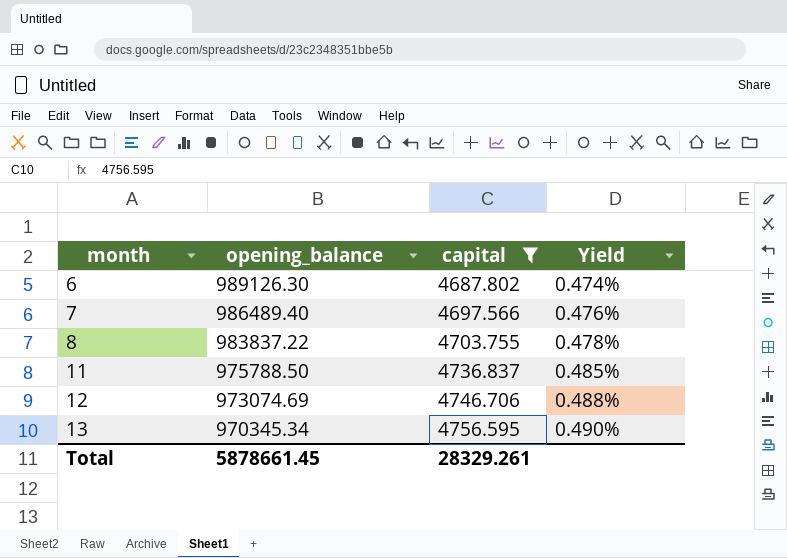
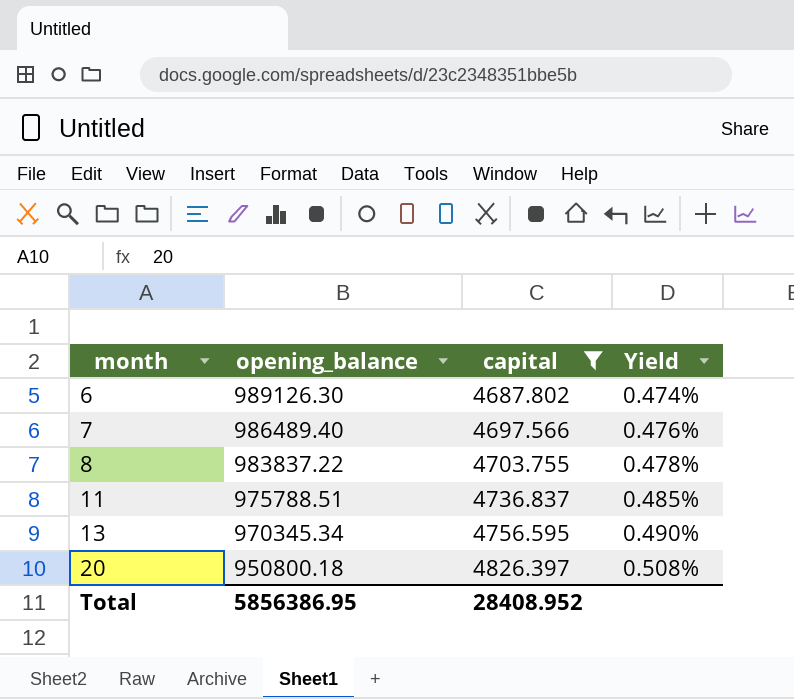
row 12: 973074.69 | 4746.706 | 0.488% -> none
11 | opening_balance: 975788.50 -> 975788.51
row 20: none -> 950800.18 | 4826.397 | 0.508%
Total | opening_balance: 5878661.45 -> 5856386.95
Total | capital: 28329.261 -> 28408.952

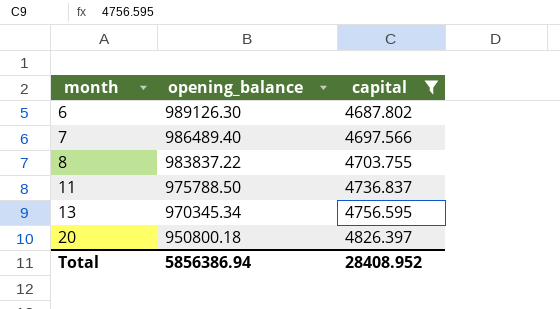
column Yield | formula: [capital] / [opening_balance] -> none
11 | opening_balance: 975788.51 -> 975788.50
Total | opening_balance: 5856386.95 -> 5856386.94

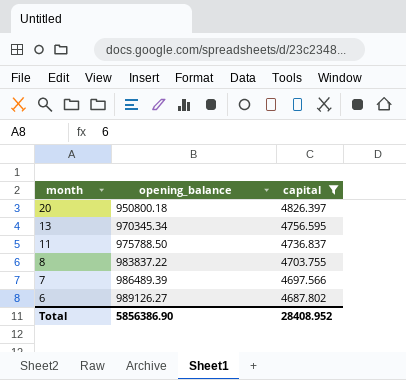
row order: month ascending -> month descending
7 | opening_balance: 986489.40 -> 986489.39
6 | opening_balance: 989126.30 -> 989126.27
Total | opening_balance: 5856386.94 -> 5856386.90

